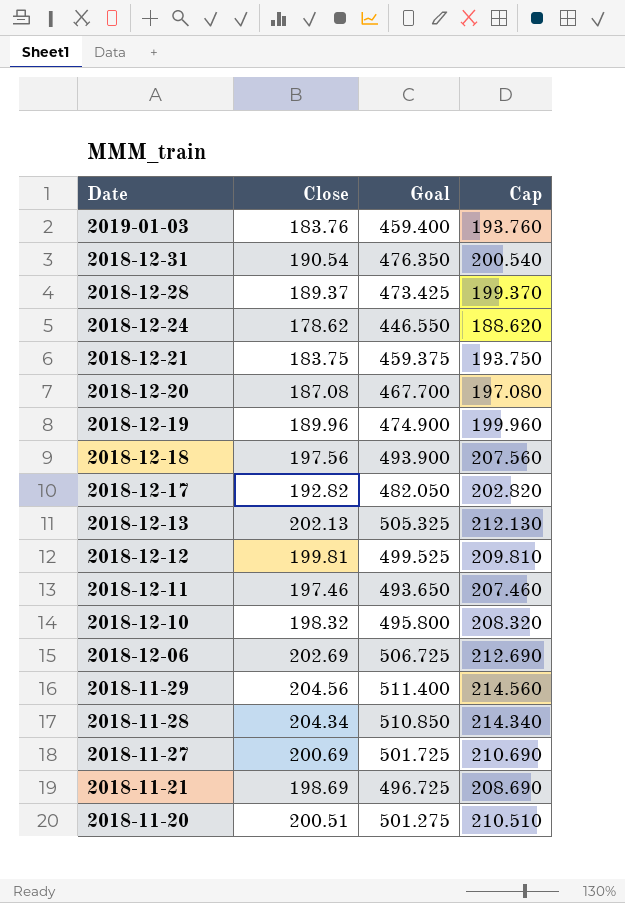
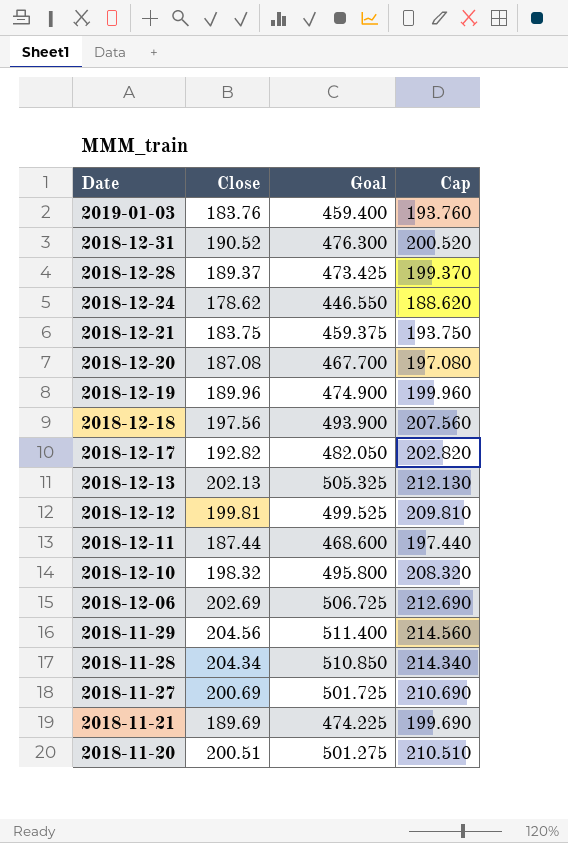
2018-12-31 | Close: 190.54 -> 190.52
2018-12-31 | Goal: 476.350 -> 476.300
2018-12-31 | Cap: 200.540 -> 200.520
2018-12-11 | Close: 197.46 -> 187.44
2018-12-11 | Goal: 493.650 -> 468.600
2018-12-11 | Cap: 207.460 -> 197.440
2018-11-21 | Close: 198.69 -> 189.69
2018-11-21 | Goal: 496.725 -> 474.225
2018-11-21 | Cap: 208.690 -> 199.690

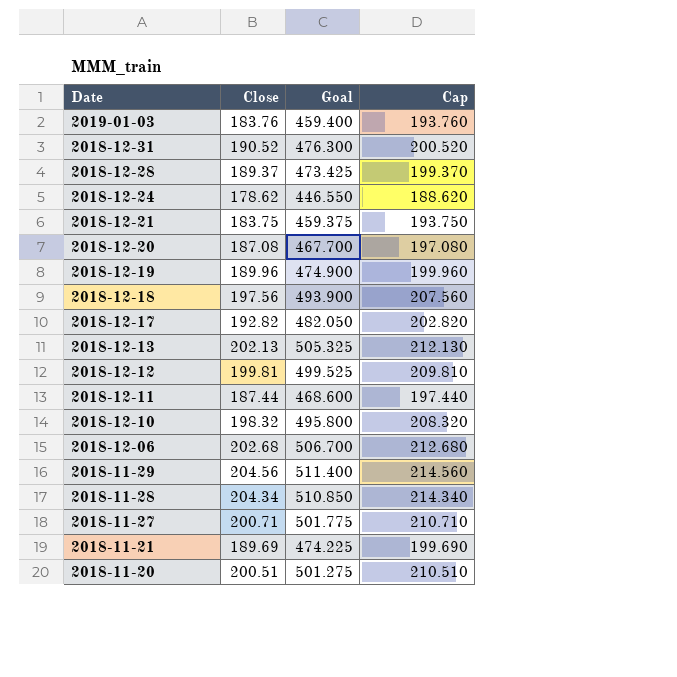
2018-12-06 | Close: 202.69 -> 202.68
2018-12-06 | Goal: 506.725 -> 506.700
2018-12-06 | Cap: 212.690 -> 212.680
2018-11-27 | Close: 200.69 -> 200.71
2018-11-27 | Goal: 501.725 -> 501.775
2018-11-27 | Cap: 210.690 -> 210.710

